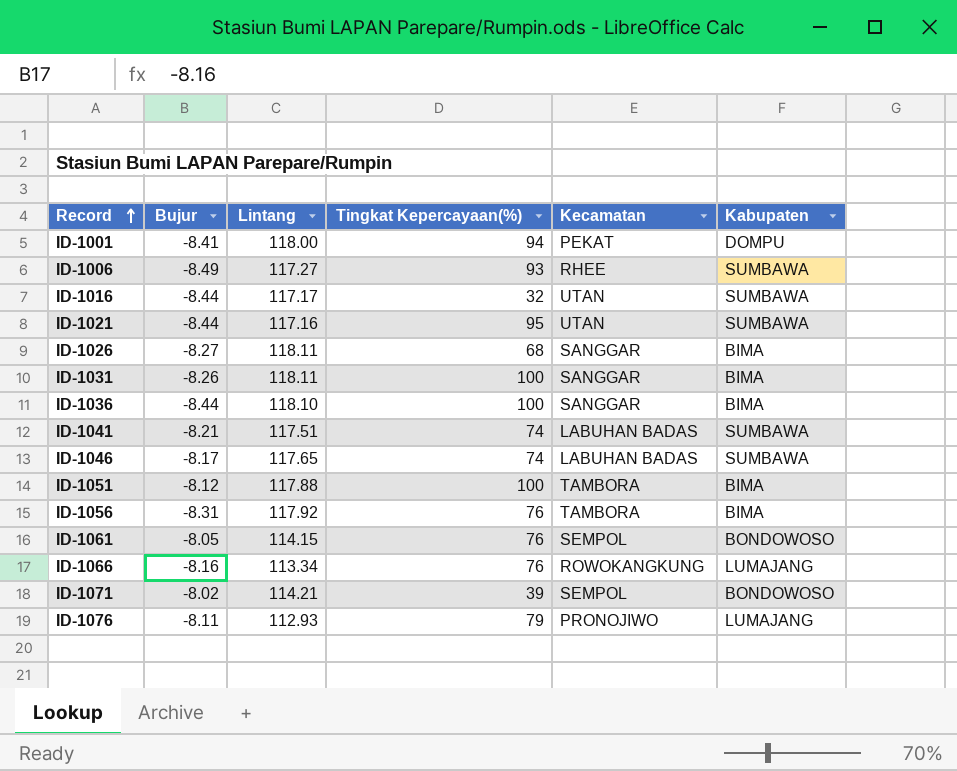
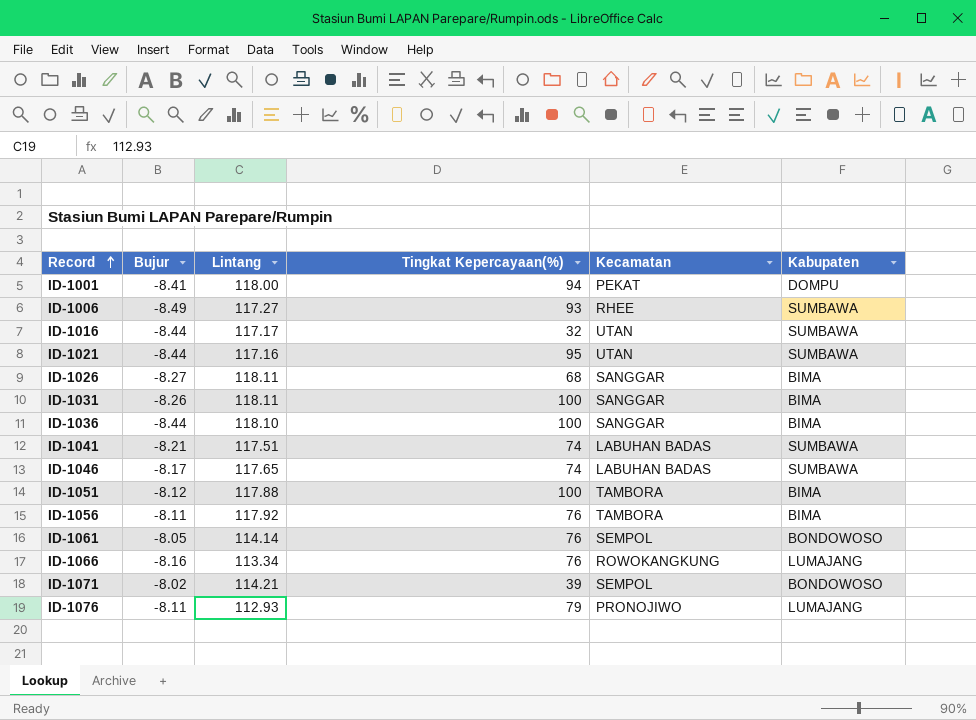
ID-1056 | Bujur: -8.31 -> -8.11
ID-1061 | Lintang: 114.15 -> 114.14

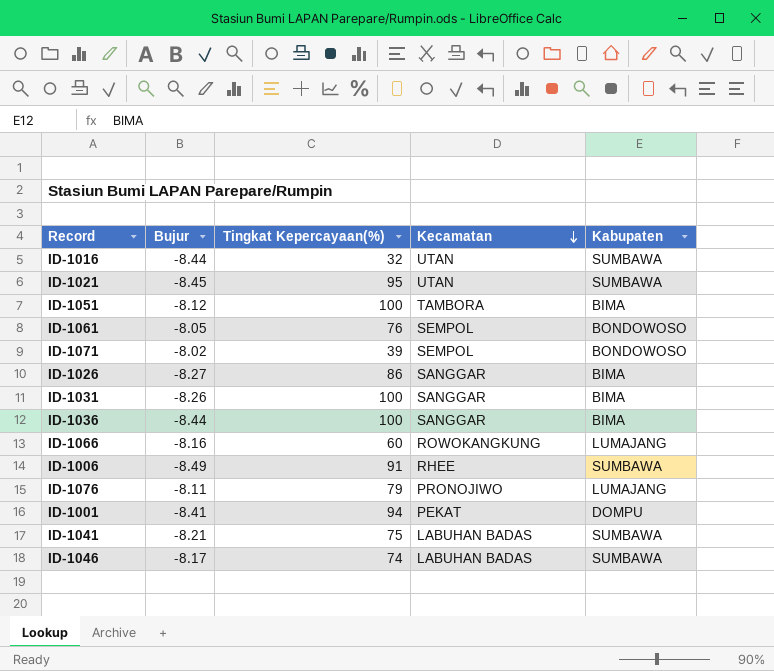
row order: Record ascending -> Kecamatan descending
column Lintang | position: 3 -> none
row ID-1056: -8.11 | 117.92 | 76 | TAMBORA | BIMA -> none
ID-1021 | Bujur: -8.44 -> -8.45
ID-1026 | Tingkat Kepercayaan(%): 68 -> 86
ID-1066 | Tingkat Kepercayaan(%): 76 -> 60
ID-1006 | Tingkat Kepercayaan(%): 93 -> 91
ID-1041 | Tingkat Kepercayaan(%): 74 -> 75

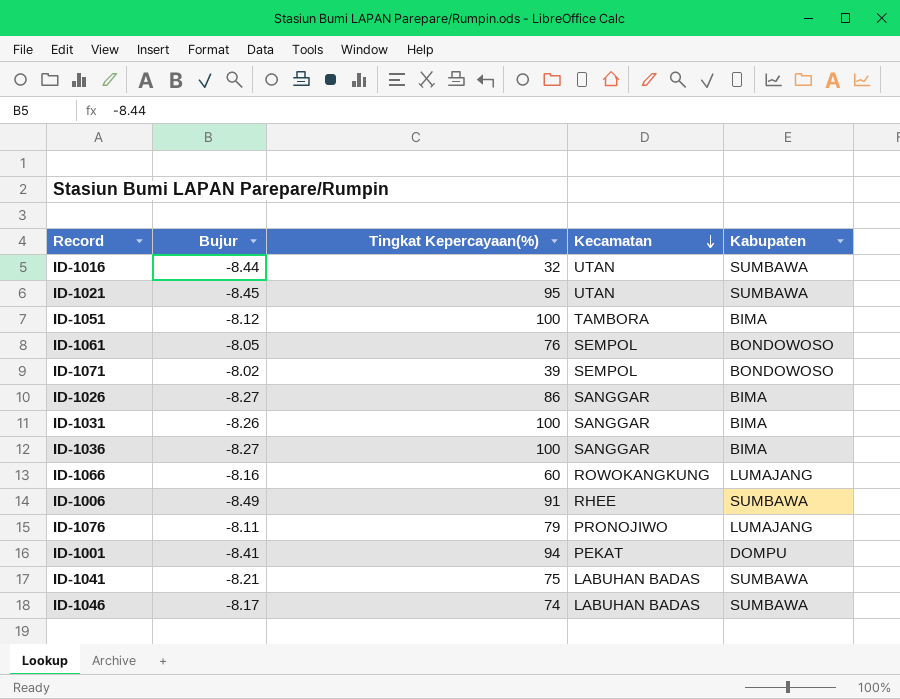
ID-1036 | Bujur: -8.44 -> -8.27

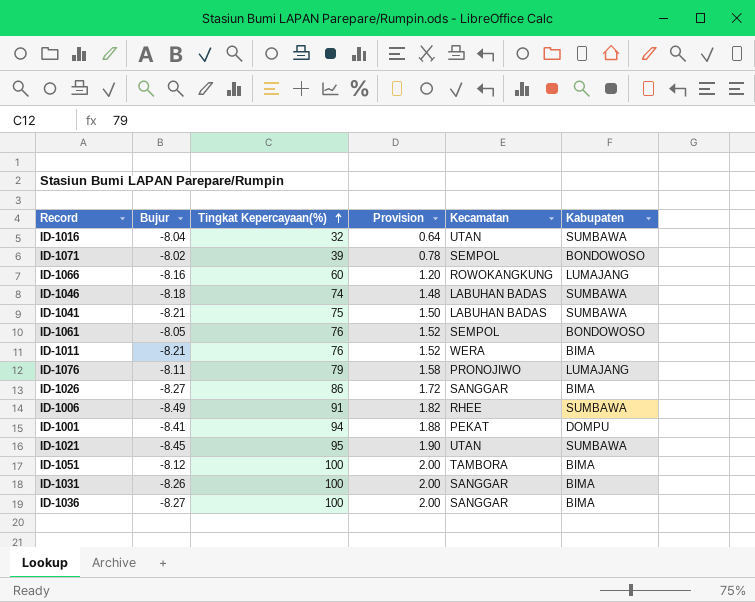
row order: Kecamatan descending -> Tingkat Kepercayaan(%) ascending
column Provision | formula: none -> [Tingkat Kepercayaan(%)] * 0.02
ID-1016 | Bujur: -8.44 -> -8.04
ID-1046 | Bujur: -8.17 -> -8.18
row ID-1011: none -> -8.21 | 76 | 1.52 | WERA | BIMA

